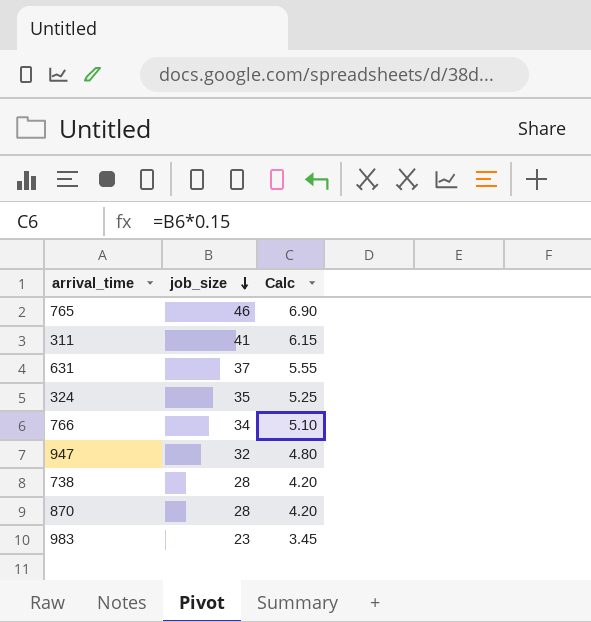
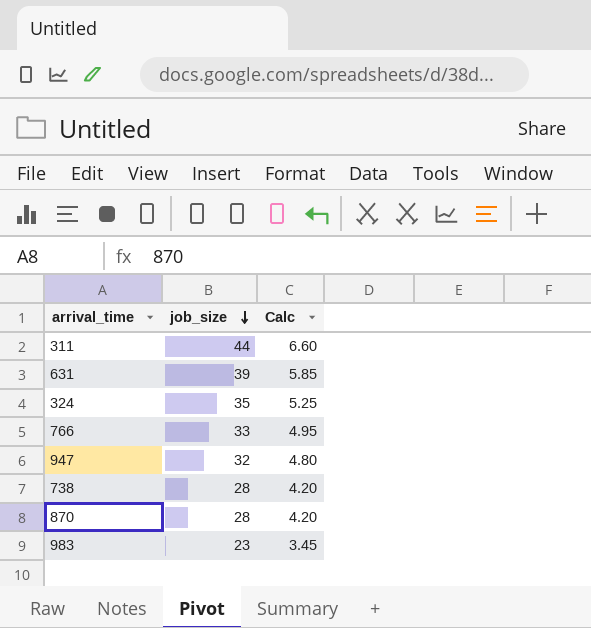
row 765: 46 | 6.90 -> none
311 | job_size: 41 -> 44
311 | Calc: 6.15 -> 6.60
631 | job_size: 37 -> 39
631 | Calc: 5.55 -> 5.85
766 | job_size: 34 -> 33
766 | Calc: 5.10 -> 4.95

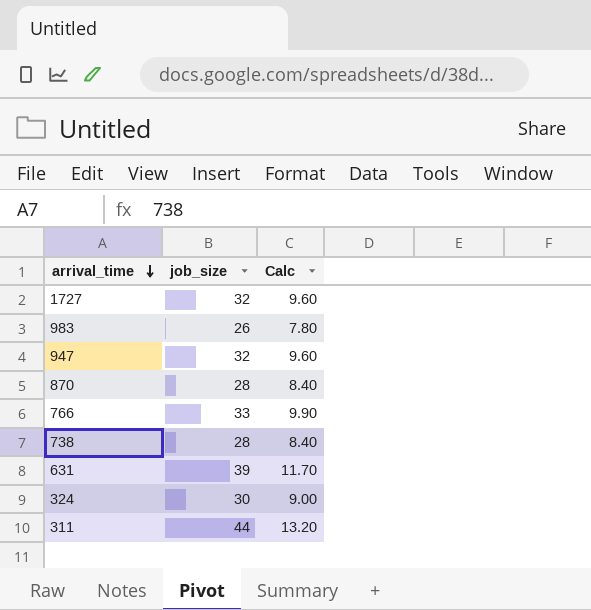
row order: job_size descending -> arrival_time descending
column Calc | formula: [job_size] * 0.15 -> [job_size] * 0.3
row 1727: none -> 32 | 9.60
983 | job_size: 23 -> 26
324 | job_size: 35 -> 30

